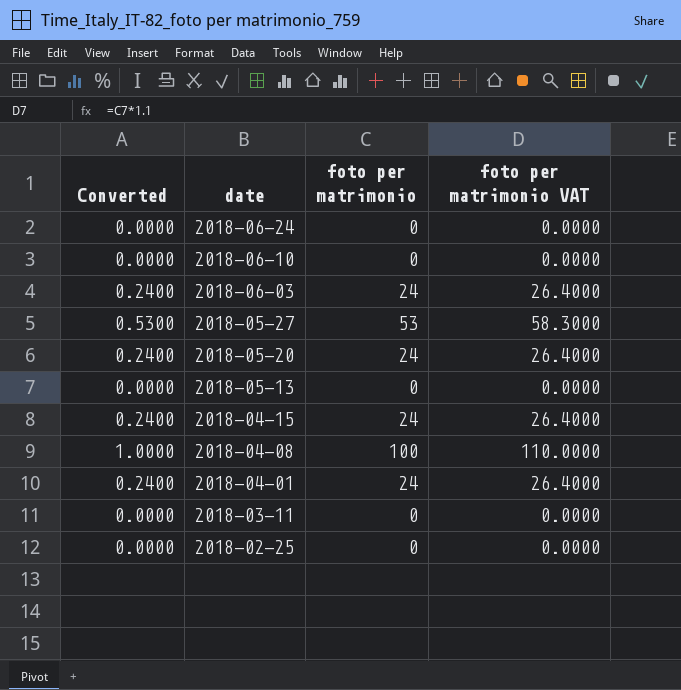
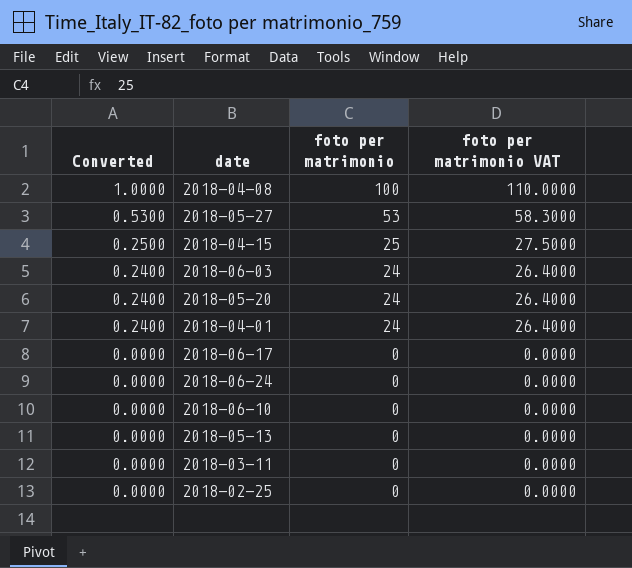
row order: date descending -> Converted descending
2018-04-15 | Converted: 0.2400 -> 0.2500
2018-04-15 | foto per matrimonio: 24 -> 25
2018-04-15 | foto per matrimonio VAT: 26.4000 -> 27.5000
row 2018-06-17: none -> 0.0000 | 0 | 0.0000

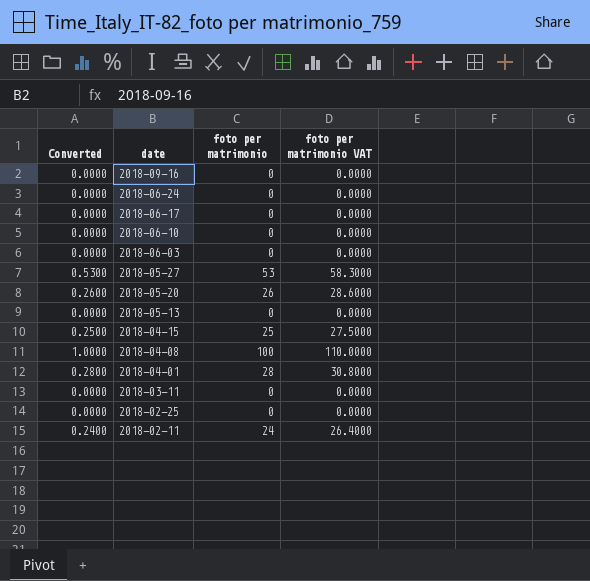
row order: Converted descending -> date descending
row 2018-09-16: none -> 0.0000 | 0 | 0.0000
2018-06-03 | Converted: 0.2400 -> 0.0000
2018-06-03 | foto per matrimonio: 24 -> 0
2018-06-03 | foto per matrimonio VAT: 26.4000 -> 0.0000
2018-05-20 | Converted: 0.2400 -> 0.2600
2018-05-20 | foto per matrimonio: 24 -> 26
2018-05-20 | foto per matrimonio VAT: 26.4000 -> 28.6000
2018-04-01 | Converted: 0.2400 -> 0.2800
2018-04-01 | foto per matrimonio: 24 -> 28
2018-04-01 | foto per matrimonio VAT: 26.4000 -> 30.8000
row 2018-02-11: none -> 0.2400 | 24 | 26.4000

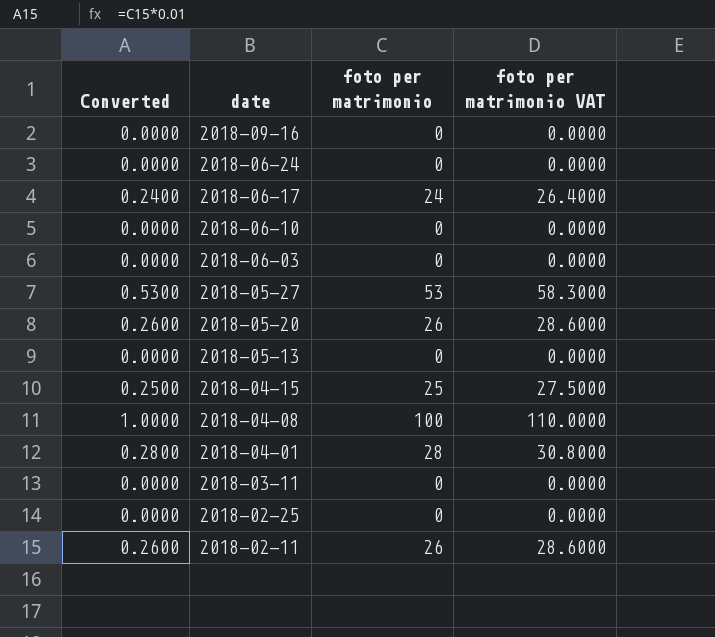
2018-06-17 | Converted: 0.0000 -> 0.2400
2018-06-17 | foto per matrimonio: 0 -> 24
2018-06-17 | foto per matrimonio VAT: 0.0000 -> 26.4000
2018-02-11 | Converted: 0.2400 -> 0.2600
2018-02-11 | foto per matrimonio: 24 -> 26
2018-02-11 | foto per matrimonio VAT: 26.4000 -> 28.6000

